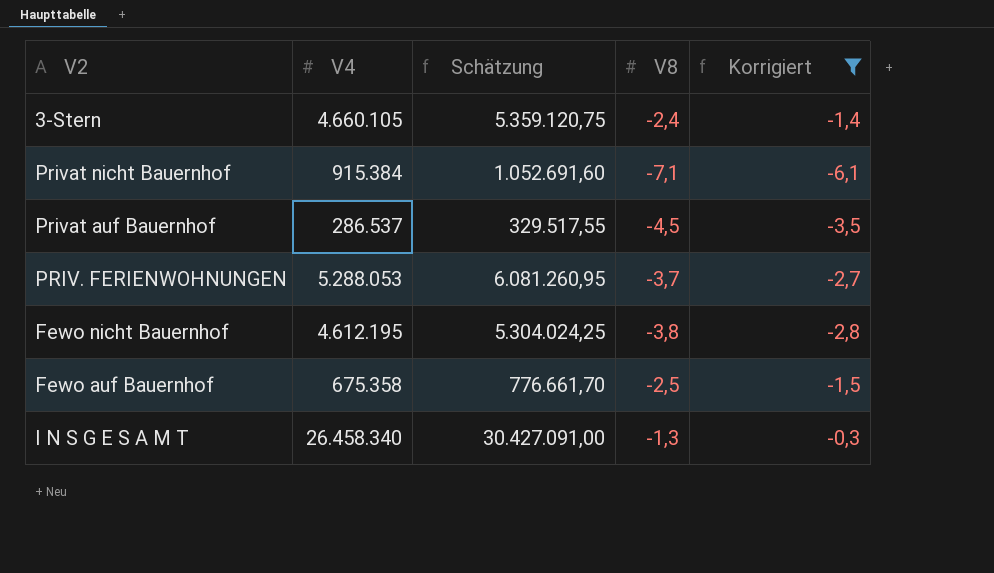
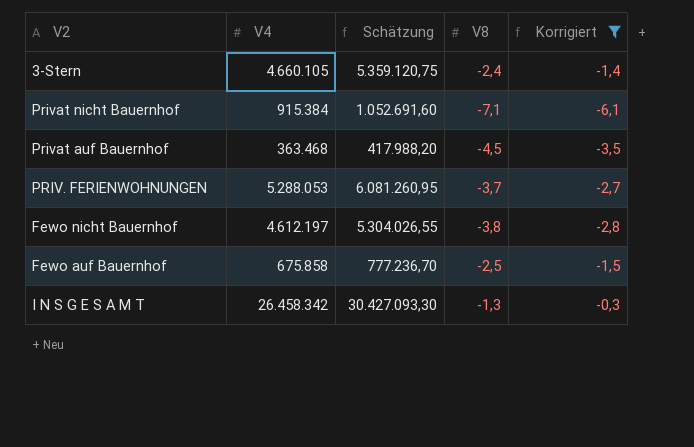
Privat auf Bauernhof | V4: 286.537 -> 363.468
Privat auf Bauernhof | Schätzung: 329.517,55 -> 417.988,20
Fewo nicht Bauernhof | V4: 4.612.195 -> 4.612.197
Fewo nicht Bauernhof | Schätzung: 5.304.024,25 -> 5.304.026,55
Fewo auf Bauernhof | V4: 675.358 -> 675.858
Fewo auf Bauernhof | Schätzung: 776.661,70 -> 777.236,70
I N S G E S A M T | V4: 26.458.340 -> 26.458.342
I N S G E S A M T | Schätzung: 30.427.091,00 -> 30.427.093,30

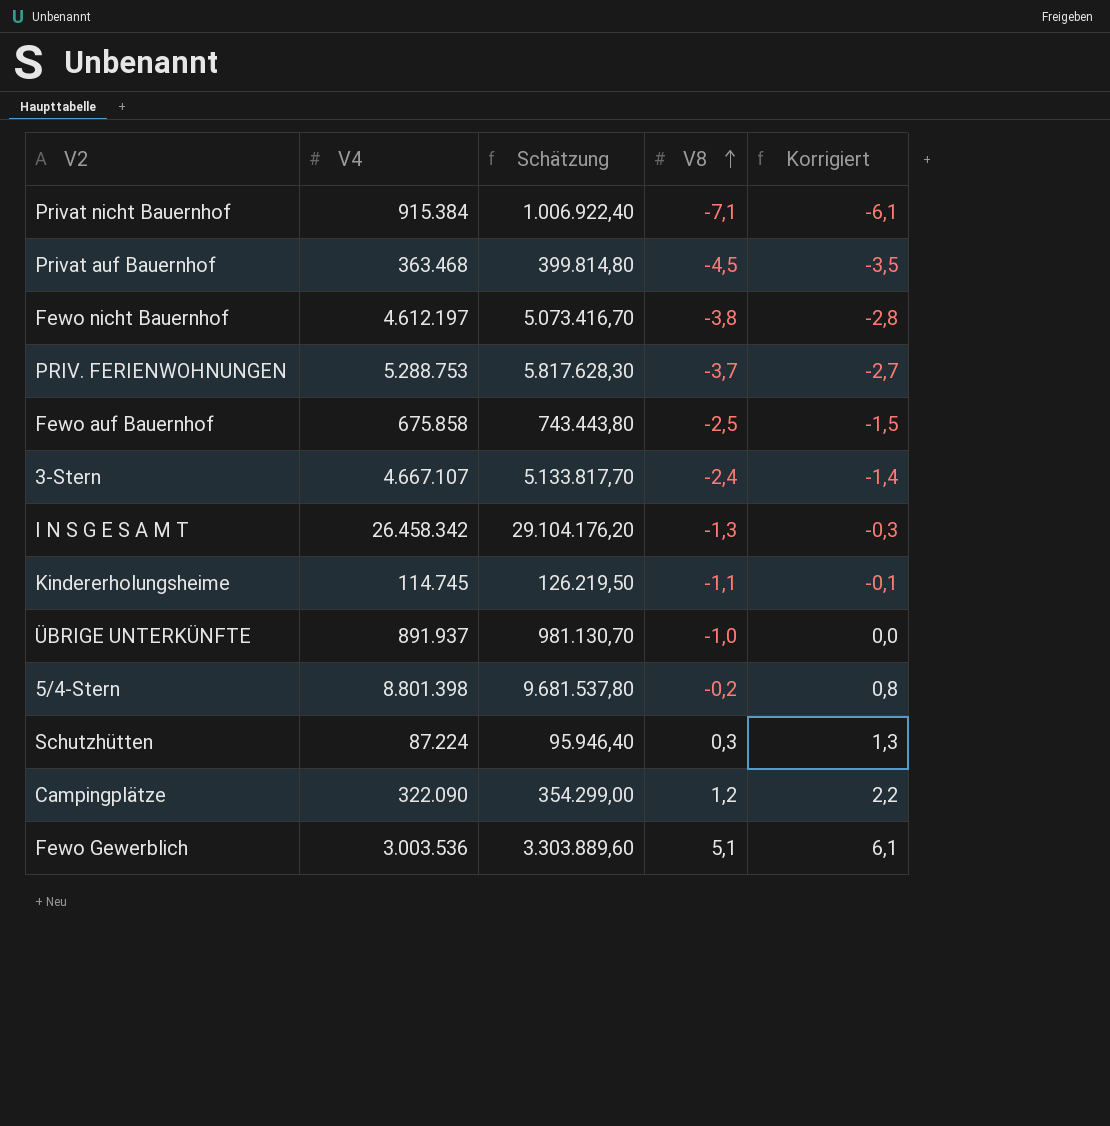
filter: Korrigiert <= -0,3 -> none
row order: none -> V8 ascending
column Schätzung | formula: [V4] * 1,15 -> [V4] * 1,1
PRIV. FERIENWOHNUNGEN | V4: 5.288.053 -> 5.288.753
3-Stern | V4: 4.660.105 -> 4.667.107

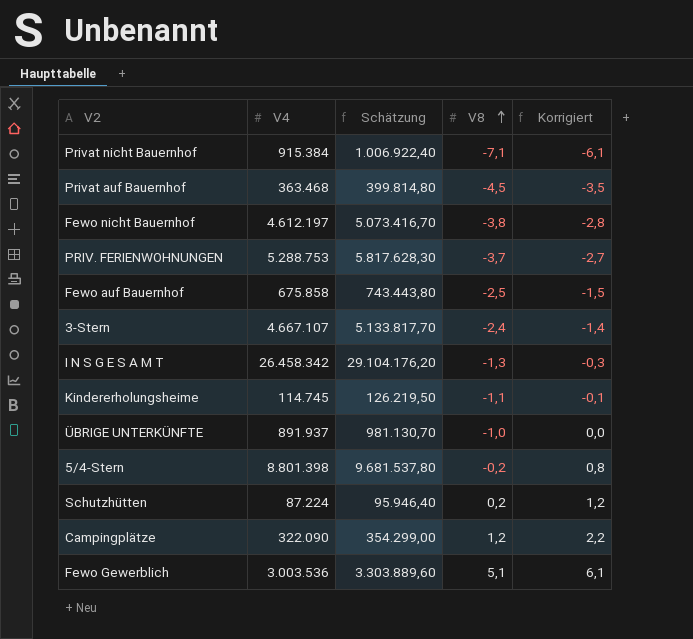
Schutzhütten | V8: 0,3 -> 0,2
Schutzhütten | Korrigiert: 1,3 -> 1,2

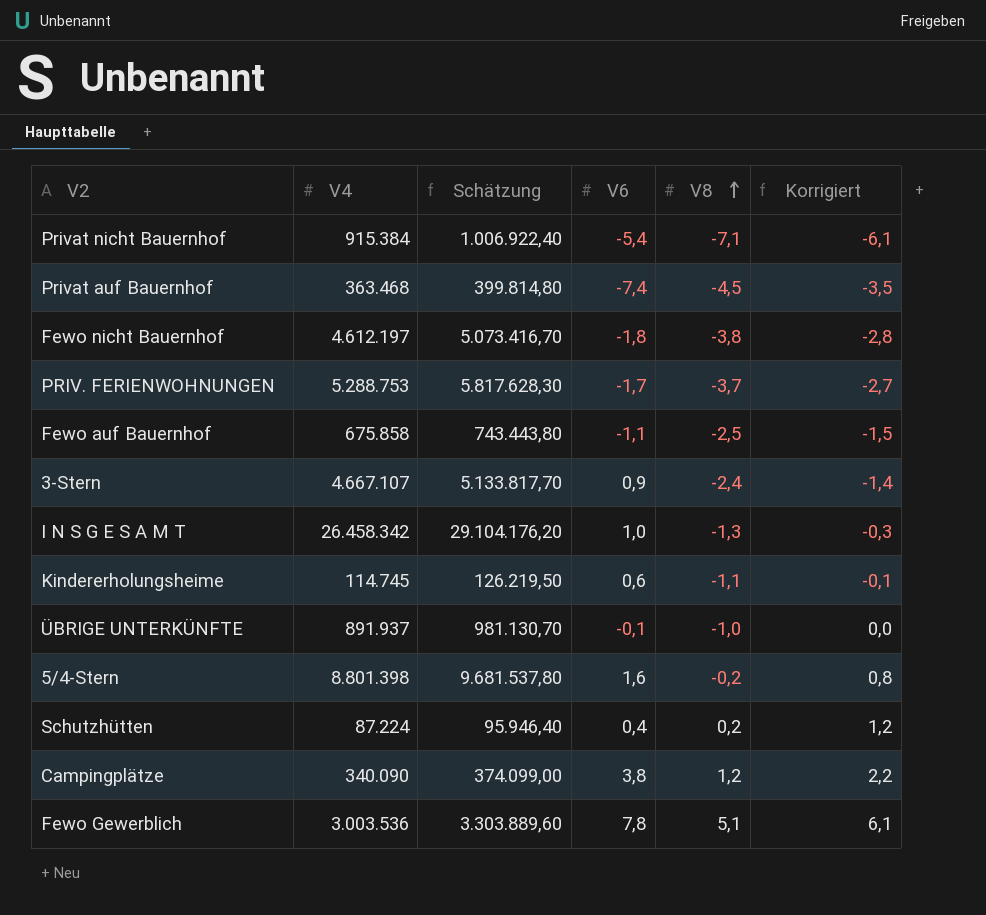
column V6 | position: none -> 4
Campingplätze | V4: 322.090 -> 340.090
Campingplätze | Schätzung: 354.299,00 -> 374.099,00

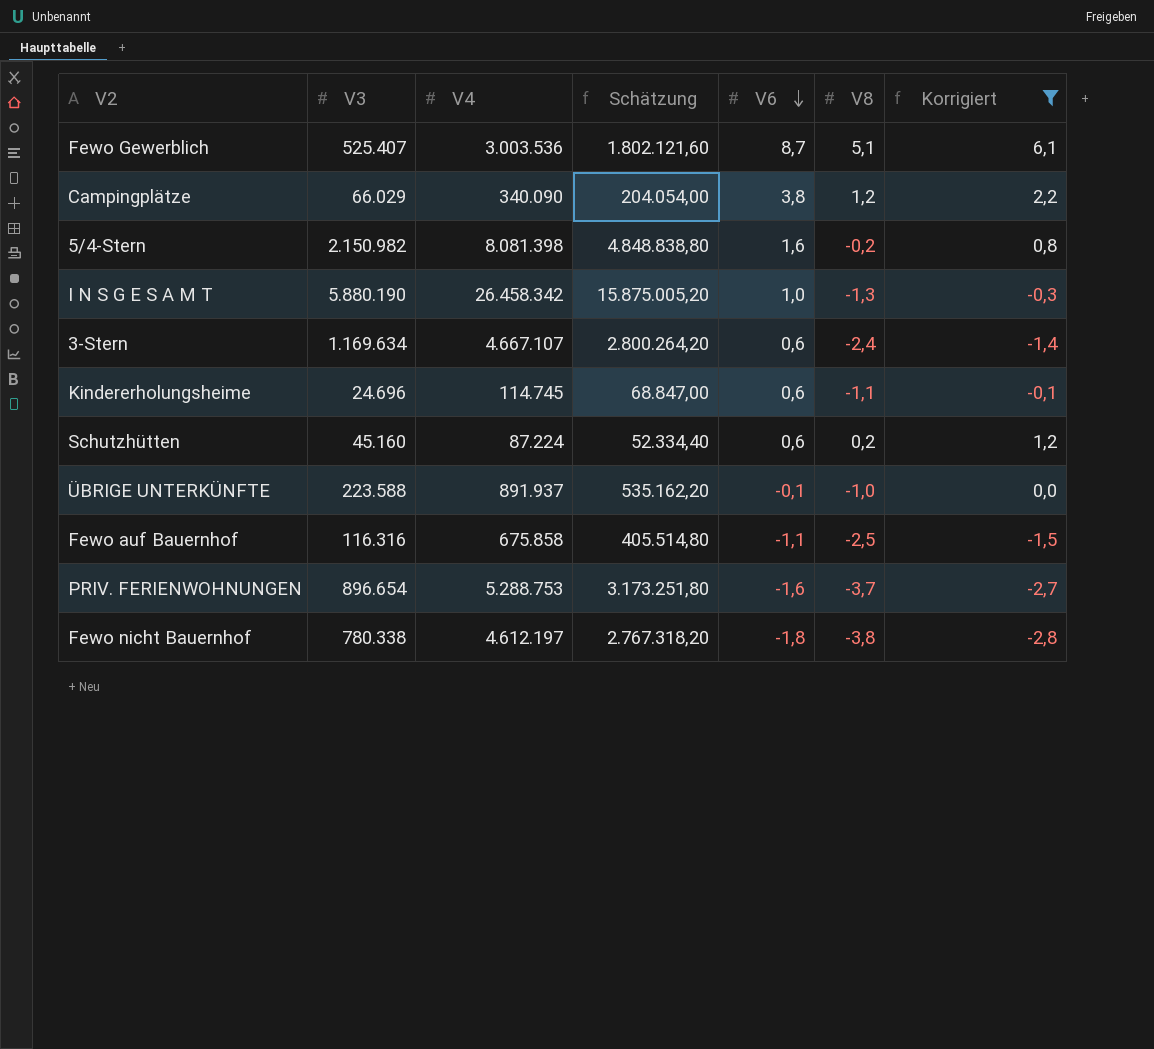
filter: none -> Korrigiert >= -2,8
row order: V8 ascending -> V6 descending
column V3 | position: none -> 2
column Schätzung | formula: [V4] * 1,1 -> [V4] * 0,6
Fewo Gewerblich | V6: 7,8 -> 8,7
5/4-Stern | V4: 8.801.398 -> 8.081.398
3-Stern | V6: 0,9 -> 0,6
Schutzhütten | V6: 0,4 -> 0,6
PRIV. FERIENWOHNUNGEN | V6: -1,7 -> -1,6

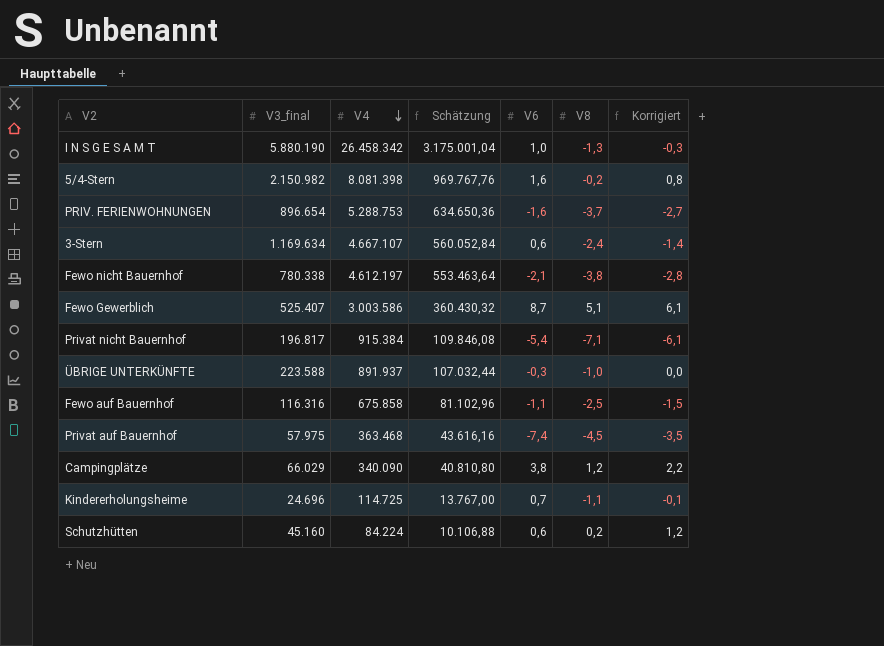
filter: Korrigiert >= -2,8 -> none
row order: V6 descending -> V4 descending
column name: V3 -> V3_final
column Schätzung | formula: [V4] * 0,6 -> [V4] * 0,12
Fewo nicht Bauernhof | V6: -1,8 -> -2,1
Fewo Gewerblich | V4: 3.003.536 -> 3.003.586
ÜBRIGE UNTERKÜNFTE | V6: -0,1 -> -0,3
Kindererholungsheime | V4: 114.745 -> 114.725
Kindererholungsheime | V6: 0,6 -> 0,7
Schutzhütten | V4: 87.224 -> 84.224

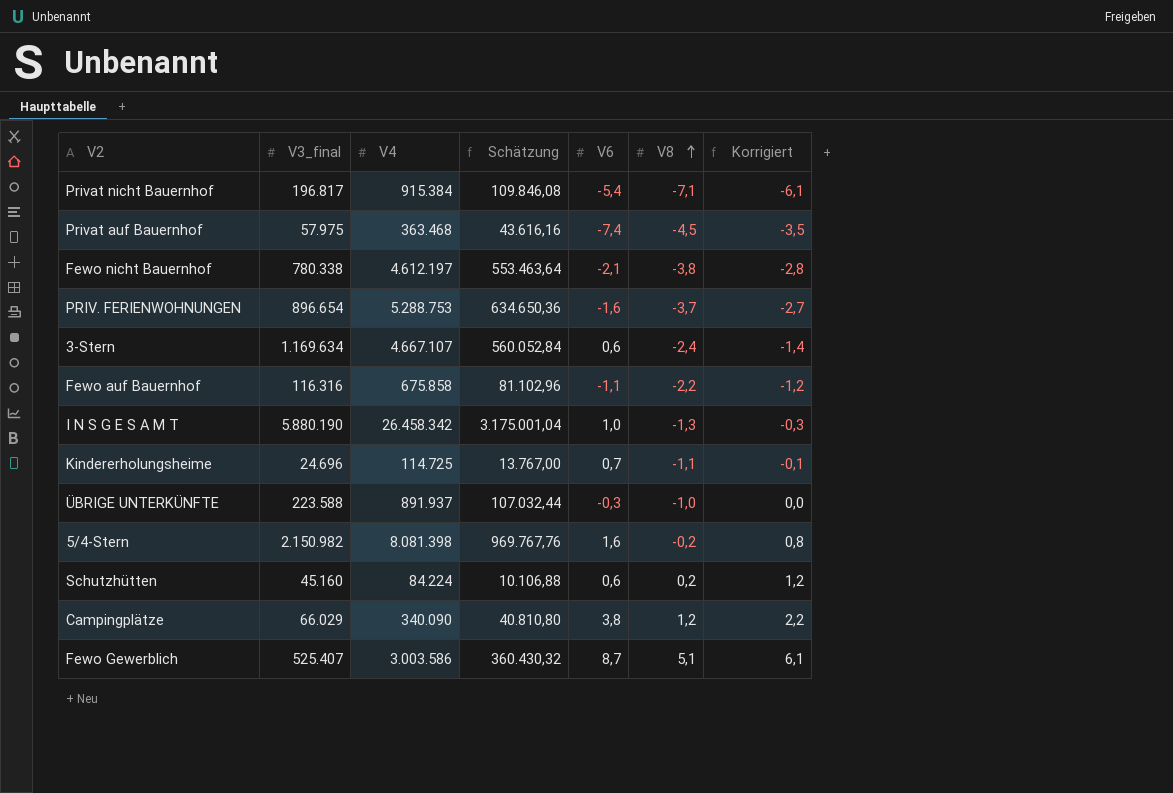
row order: V4 descending -> V8 ascending
Fewo auf Bauernhof | V8: -2,5 -> -2,2
Fewo auf Bauernhof | Korrigiert: -1,5 -> -1,2

